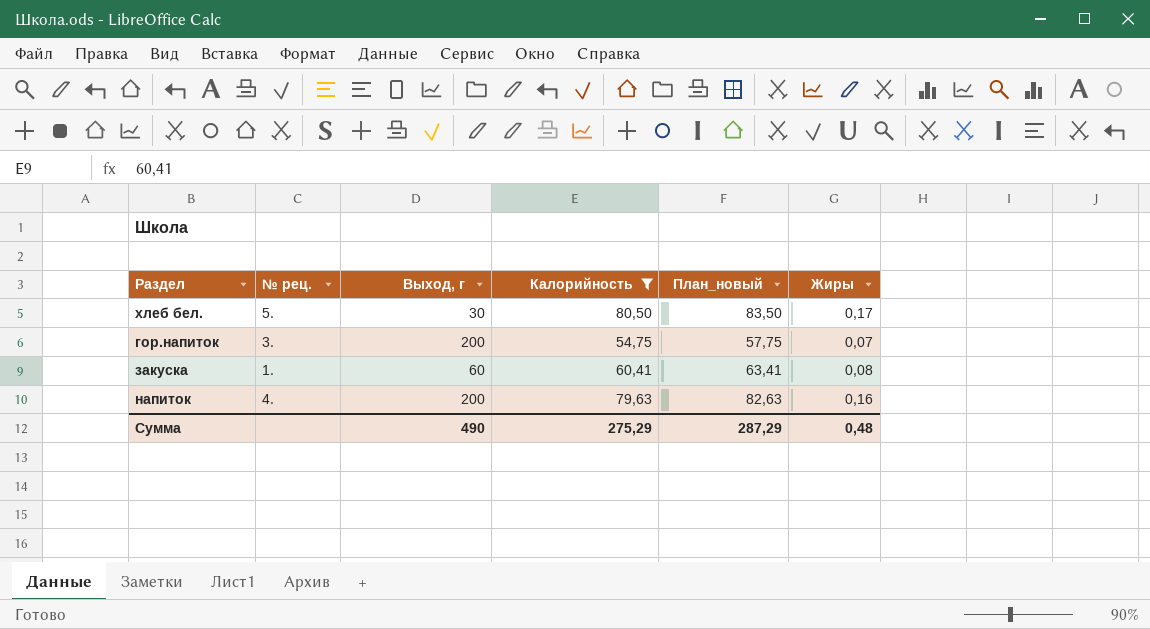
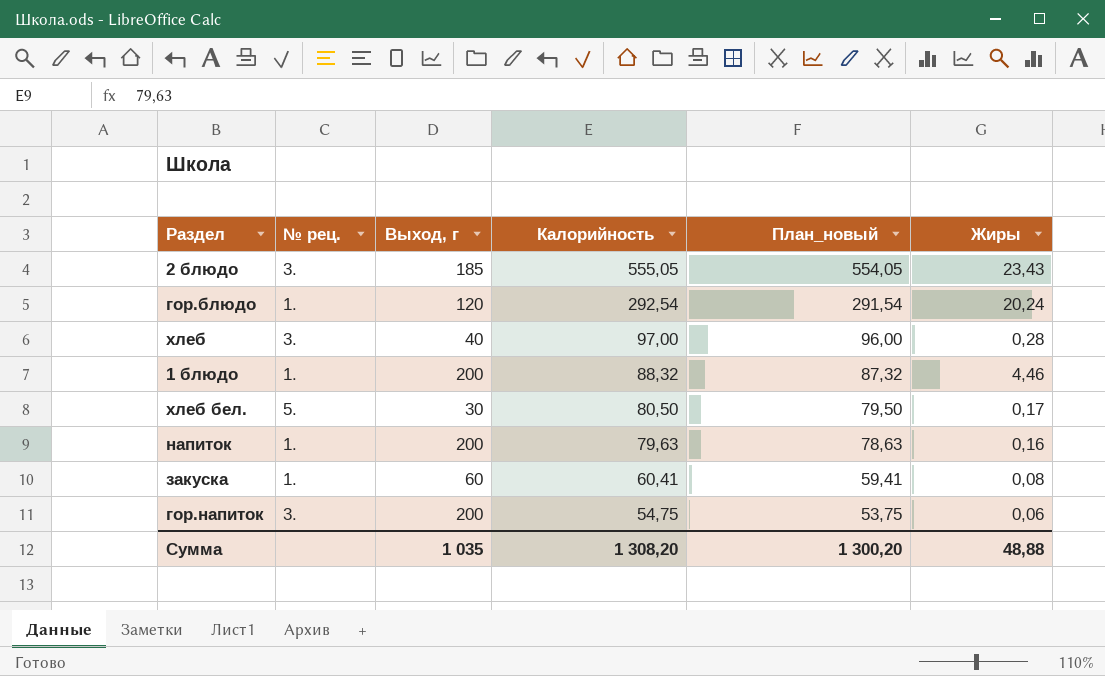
filter: Калорийность <= 80,50 -> none
row order: none -> Калорийность descending
column План_новый | formula: [Калорийность] + 3 -> [Калорийность] - 1
напиток | № рец.: 4. -> 1.
гор.напиток | Жиры: 0,07 -> 0,06
Сумма | Выход, г: 490 -> 1 035
Сумма | Калорийность: 275,29 -> 1 308,20
Сумма | План_новый: 287,29 -> 1 300,20
Сумма | Жиры: 0,48 -> 48,88

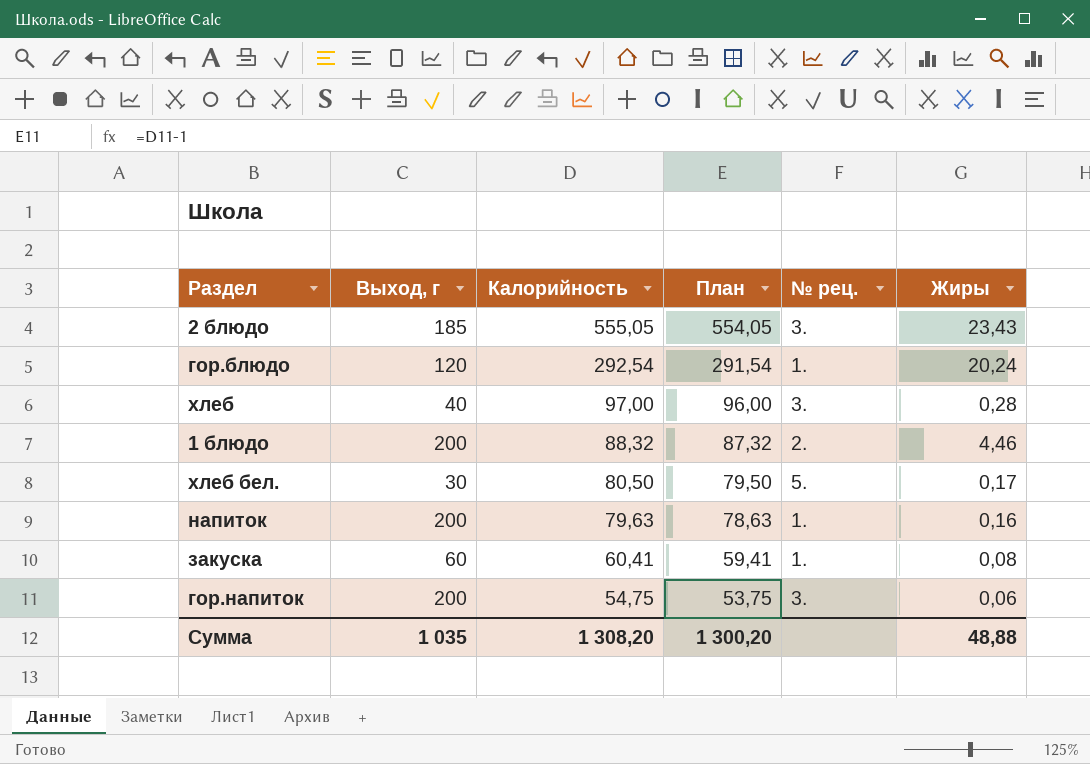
column name: План_новый -> План
column № рец. | position: 2 -> 5
1 блюдо | № рец.: 1. -> 2.

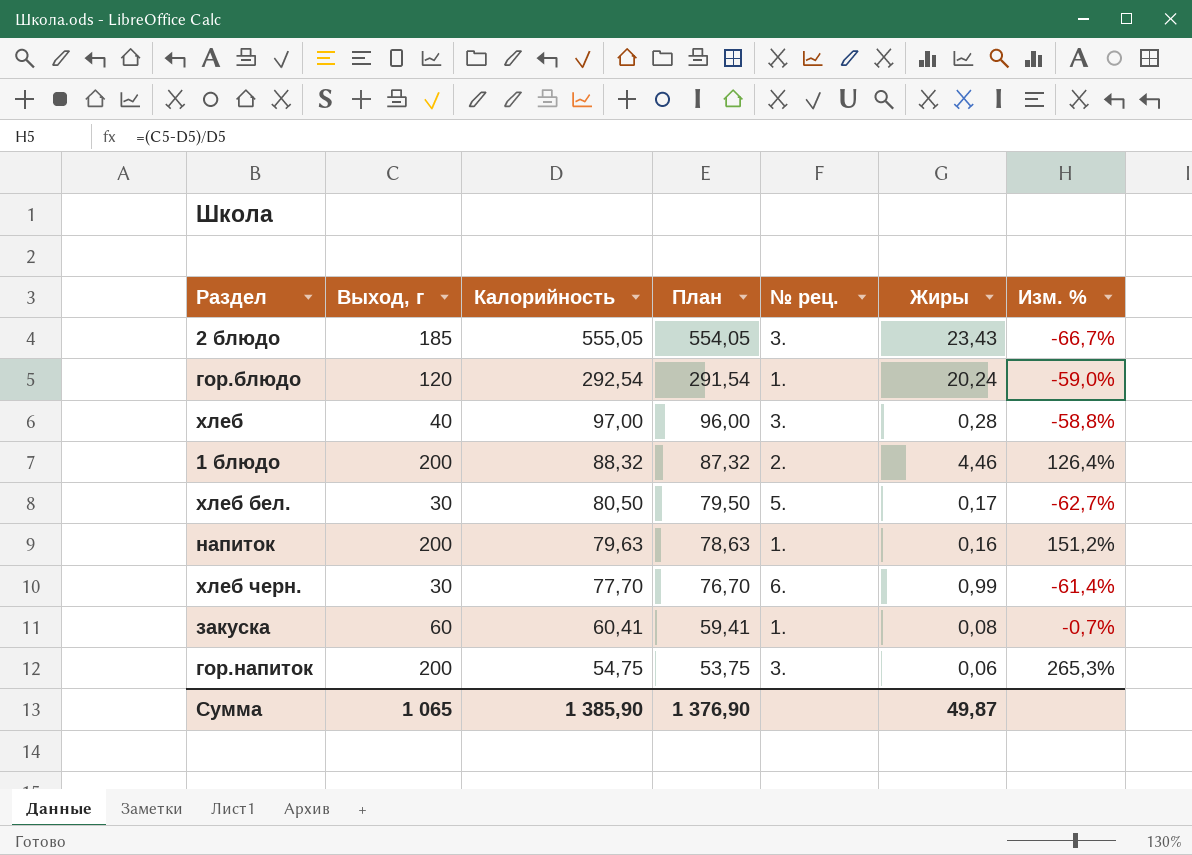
column Изм. % | formula: none -> ([Выход, г] - [Калорийность]) / [Калорийность]
row хлеб черн.: none -> 30 | 77,70 | 76,70 | 6. | 0,99 | -61,4%
Сумма | Выход, г: 1 035 -> 1 065
Сумма | Калорийность: 1 308,20 -> 1 385,90
Сумма | План: 1 300,20 -> 1 376,90
Сумма | Жиры: 48,88 -> 49,87

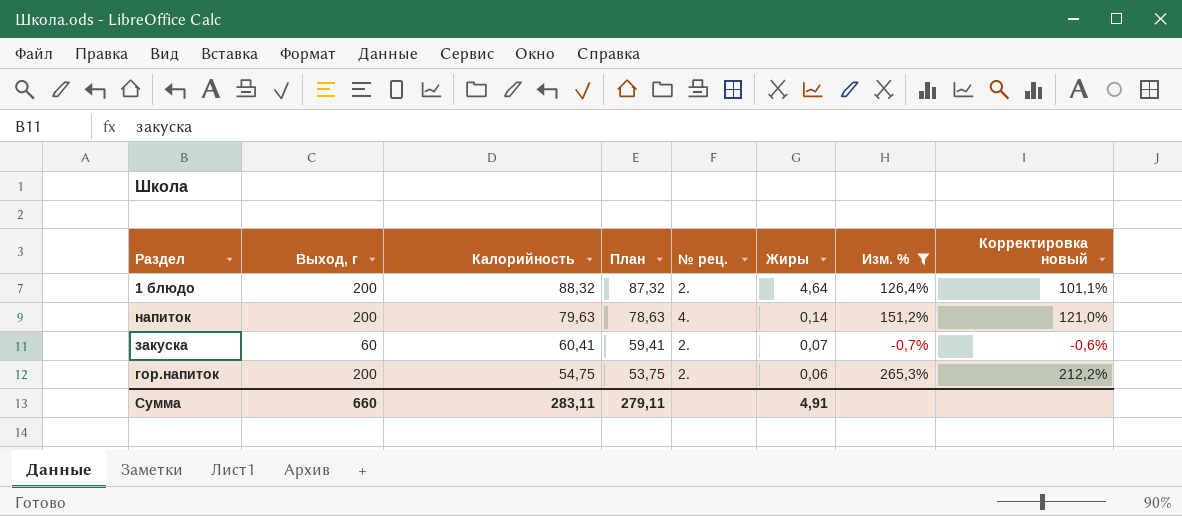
filter: none -> Изм. % >= -0,7%
column Корректировка новый | formula: none -> [Изм. %] * 0,8
1 блюдо | Жиры: 4,46 -> 4,64
напиток | № рец.: 1. -> 4.
напиток | Жиры: 0,16 -> 0,14
закуска | № рец.: 1. -> 2.
закуска | Жиры: 0,08 -> 0,07
гор.напиток | № рец.: 3. -> 2.
Сумма | Выход, г: 1 065 -> 660
Сумма | Калорийность: 1 385,90 -> 283,11
Сумма | План: 1 376,90 -> 279,11
Сумма | Жиры: 49,87 -> 4,91

